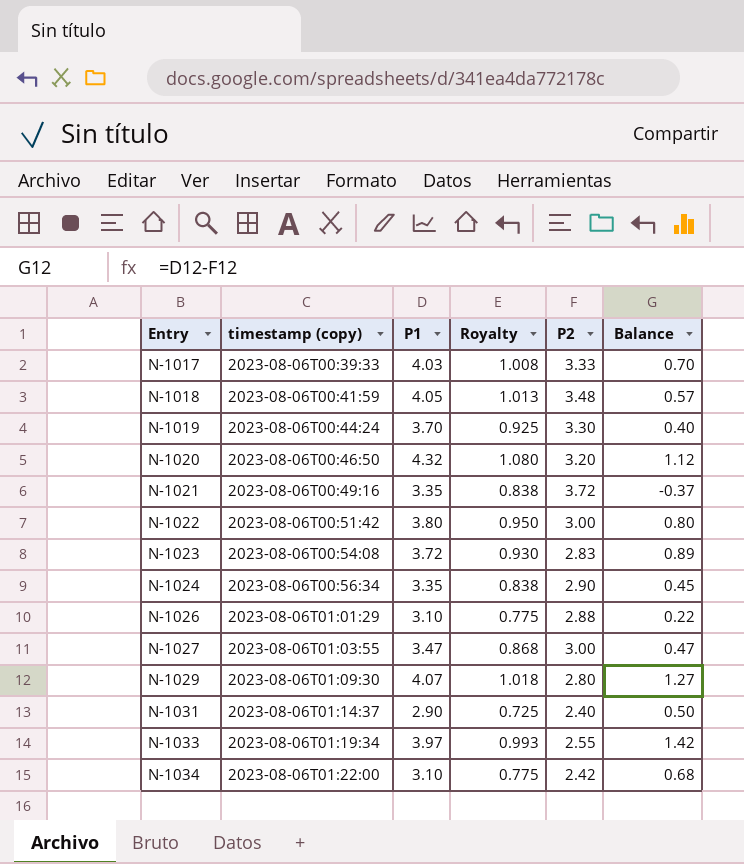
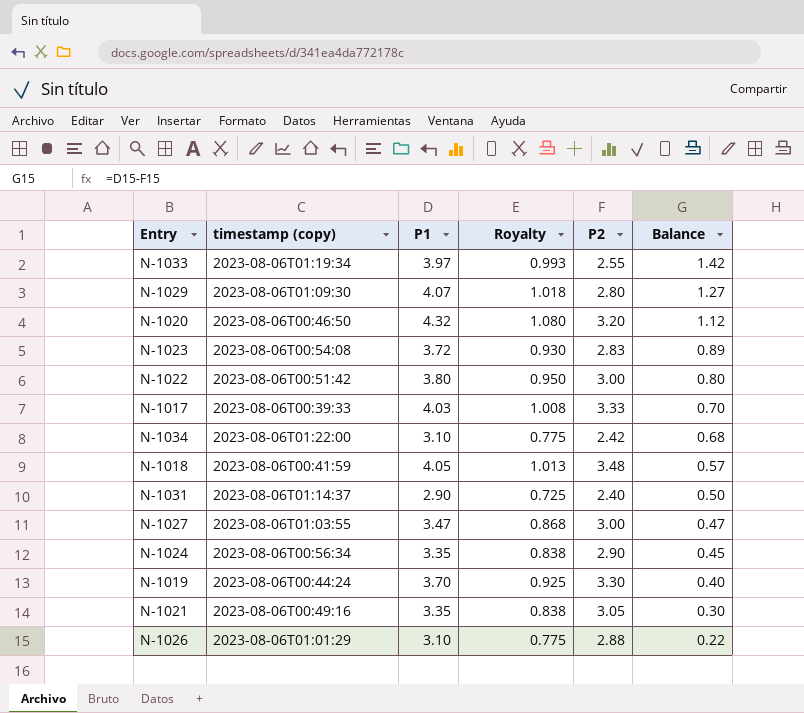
row order: Entry ascending -> Balance descending
N-1021 | P2: 3.72 -> 3.05
N-1021 | Balance: -0.37 -> 0.30

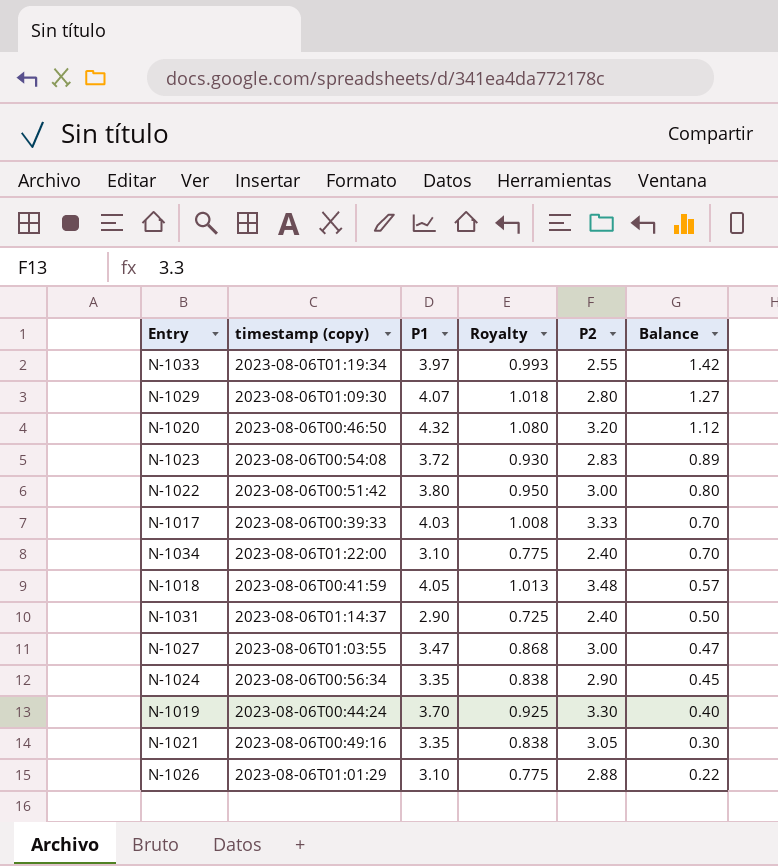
N-1034 | P2: 2.42 -> 2.40
N-1034 | Balance: 0.68 -> 0.70

